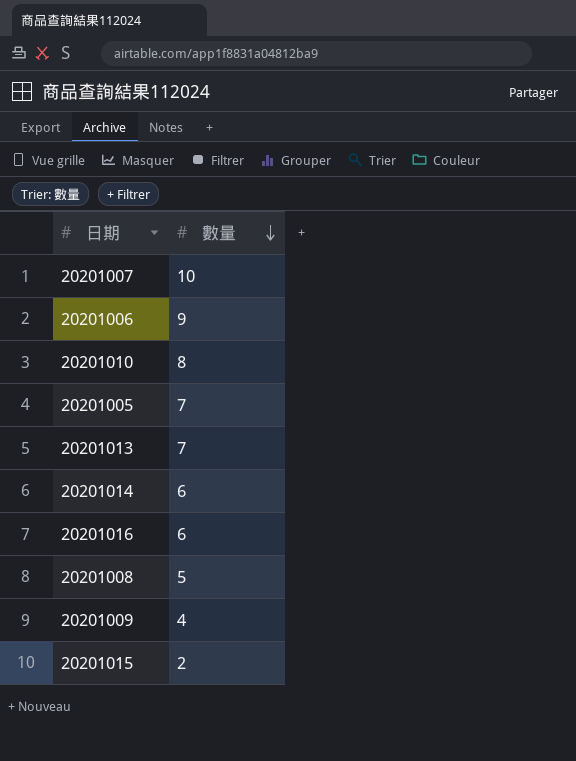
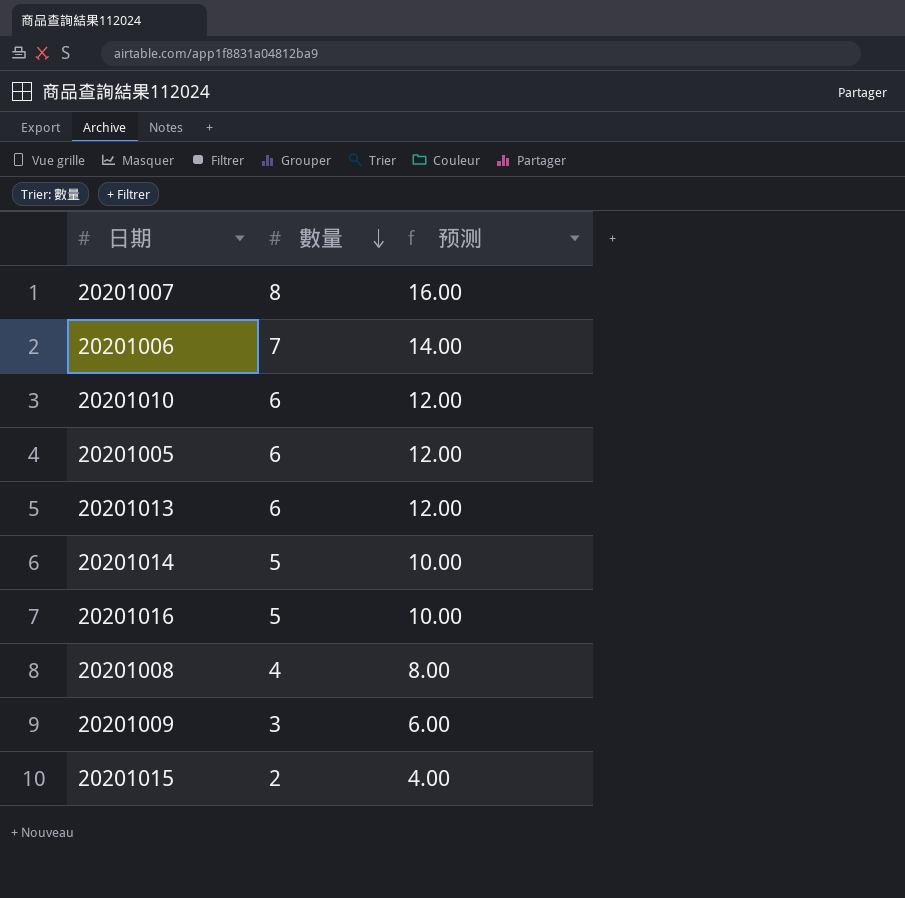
column 预测 | formula: none -> [數量] * 2
20201007 | 數量: 10 -> 8
20201006 | 數量: 9 -> 7
20201010 | 數量: 8 -> 6
20201005 | 數量: 7 -> 6
20201013 | 數量: 7 -> 6
20201014 | 數量: 6 -> 5
20201016 | 數量: 6 -> 5
20201008 | 數量: 5 -> 4
20201009 | 數量: 4 -> 3

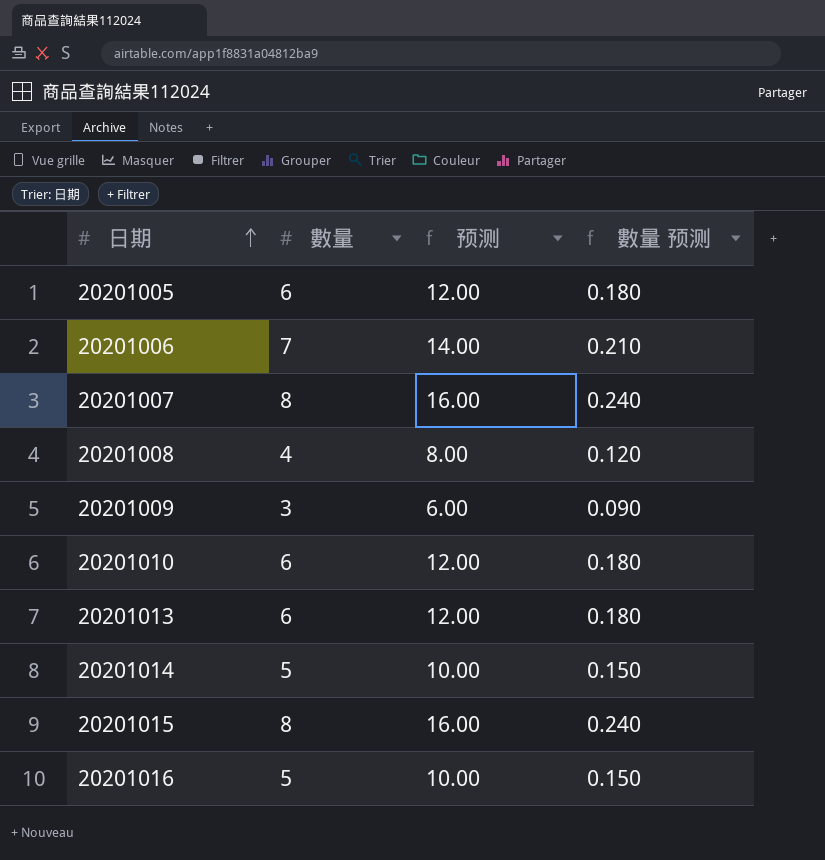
row order: 數量 descending -> 日期 ascending
column 數量 预测 | formula: none -> [數量] * 0.03
20201015 | 數量: 2 -> 8
20201015 | 预测: 4.00 -> 16.00

